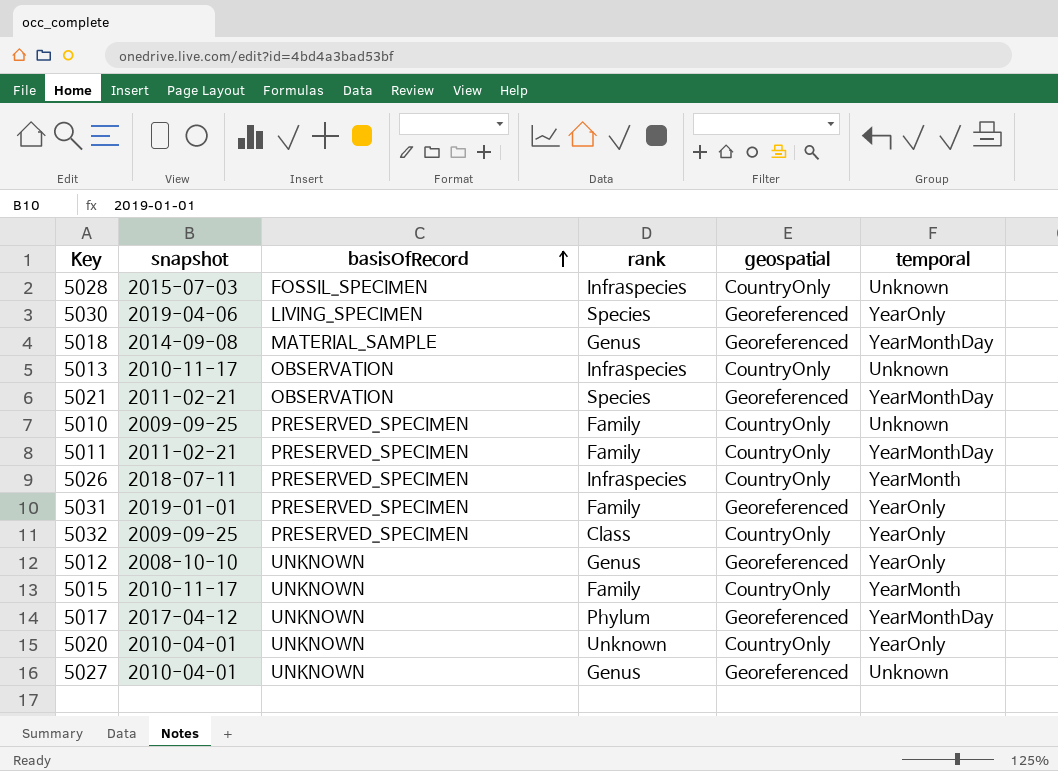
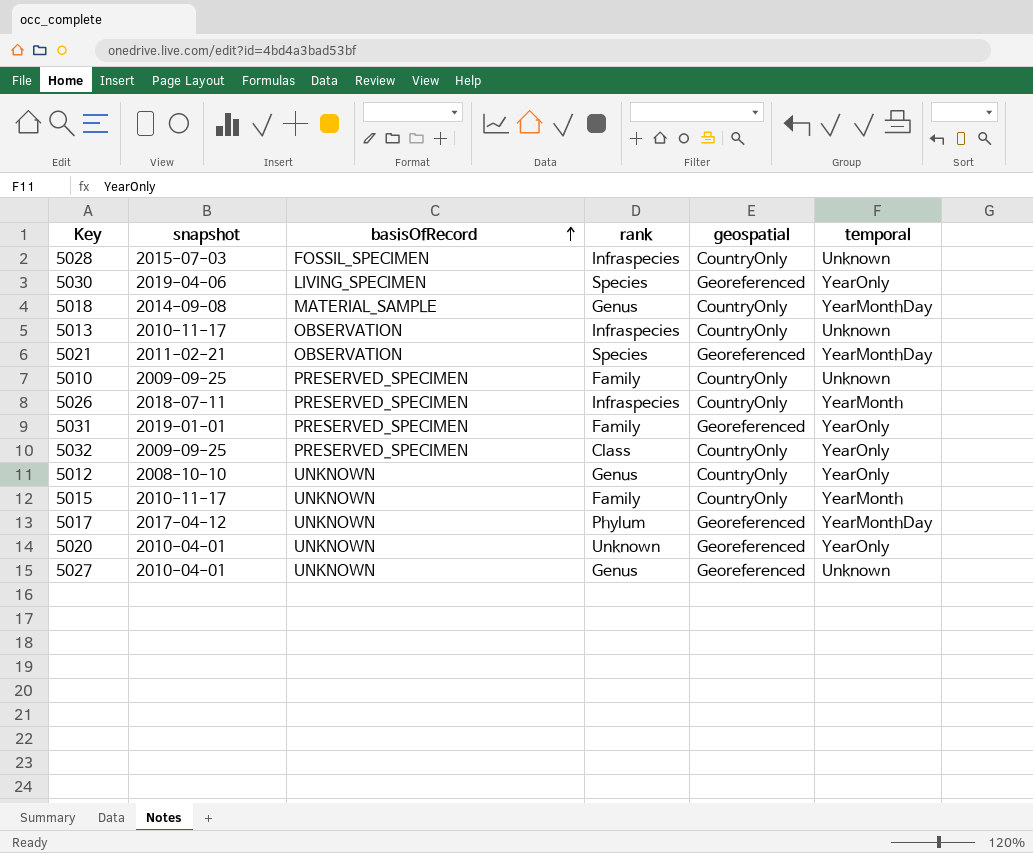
row 5011: 2011-02-21 | PRESERVED_SPECIMEN | Family | CountryOnly | YearMonthDay -> none
5018 | geospatial: Georeferenced -> CountryOnly
5012 | geospatial: Georeferenced -> CountryOnly
5020 | geospatial: CountryOnly -> Georeferenced

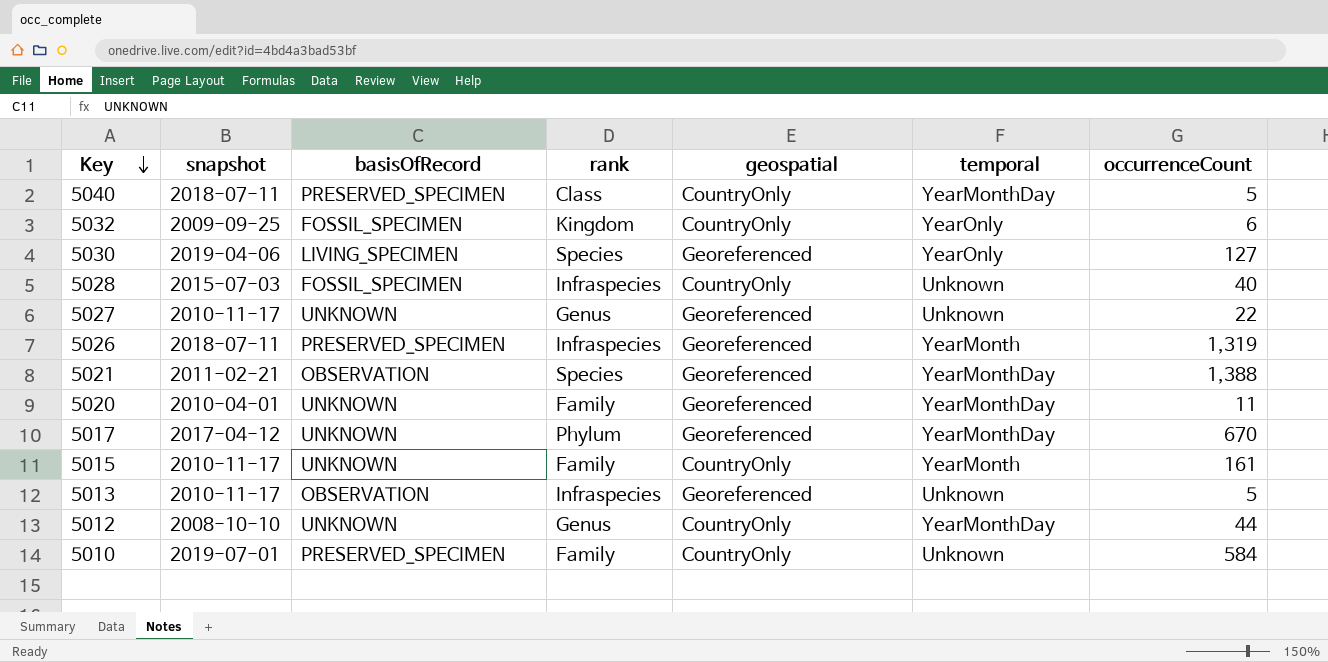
row order: basisOfRecord ascending -> Key descending
column occurrenceCount | position: none -> 7
row 5018: 2014-09-08 | MATERIAL_SAMPLE | Genus | CountryOnly | YearMonthDay -> none
row 5031: 2019-01-01 | PRESERVED_SPECIMEN | Family | Georeferenced | YearOnly -> none
row 5040: none -> 2018-07-11 | PRESERVED_SPECIMEN | Class | CountryOnly | YearMonthDay | 5
5032 | basisOfRecord: PRESERVED_SPECIMEN -> FOSSIL_SPECIMEN
5032 | rank: Class -> Kingdom
5027 | snapshot: 2010-04-01 -> 2010-11-17
5026 | geospatial: CountryOnly -> Georeferenced
5020 | rank: Unknown -> Family
5020 | temporal: YearOnly -> YearMonthDay
5013 | geospatial: CountryOnly -> Georeferenced
5012 | temporal: YearOnly -> YearMonthDay
5010 | snapshot: 2009-09-25 -> 2019-07-01

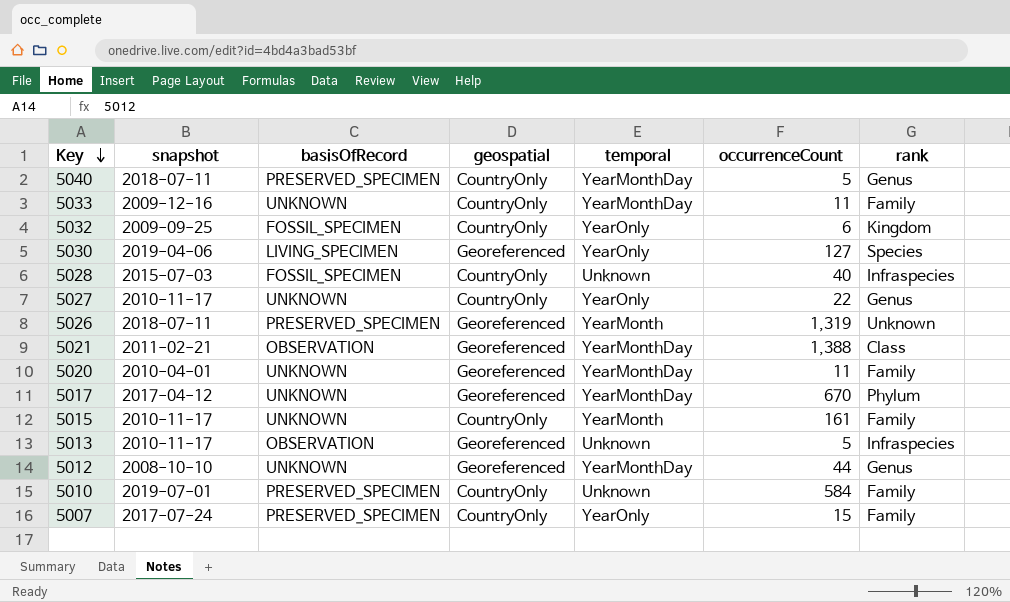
column rank | position: 4 -> 7
5040 | rank: Class -> Genus
row 5033: none -> 2009-12-16 | UNKNOWN | CountryOnly | YearMonthDay | 11 | Family
5027 | geospatial: Georeferenced -> CountryOnly
5027 | temporal: Unknown -> YearOnly
5026 | rank: Infraspecies -> Unknown
5021 | rank: Species -> Class
5012 | geospatial: CountryOnly -> Georeferenced
row 5007: none -> 2017-07-24 | PRESERVED_SPECIMEN | CountryOnly | YearOnly | 15 | Family

